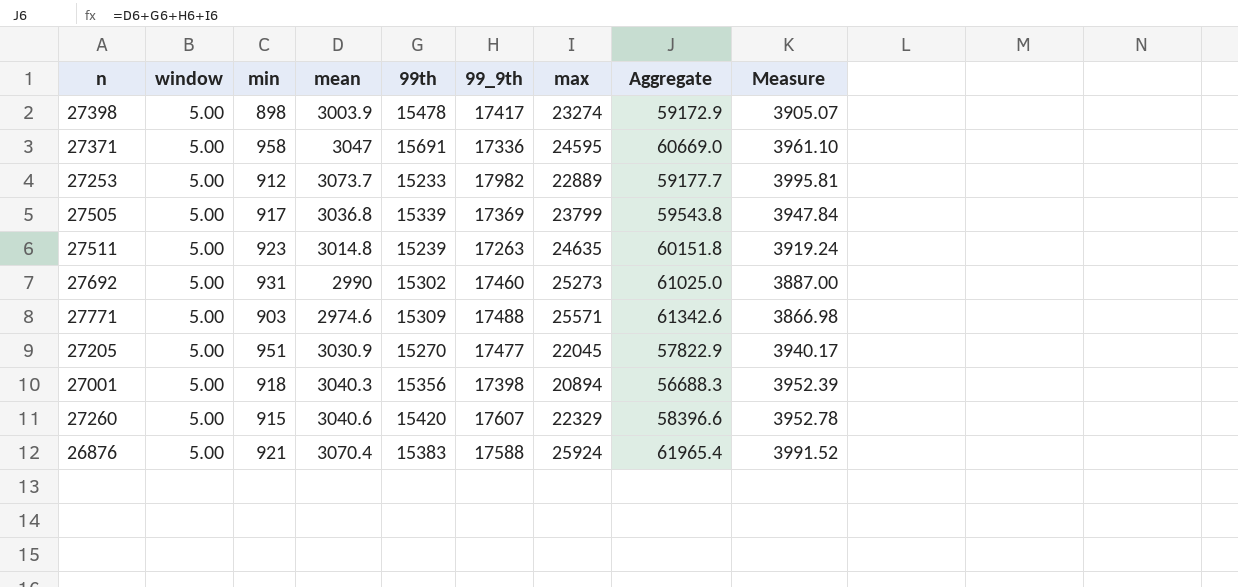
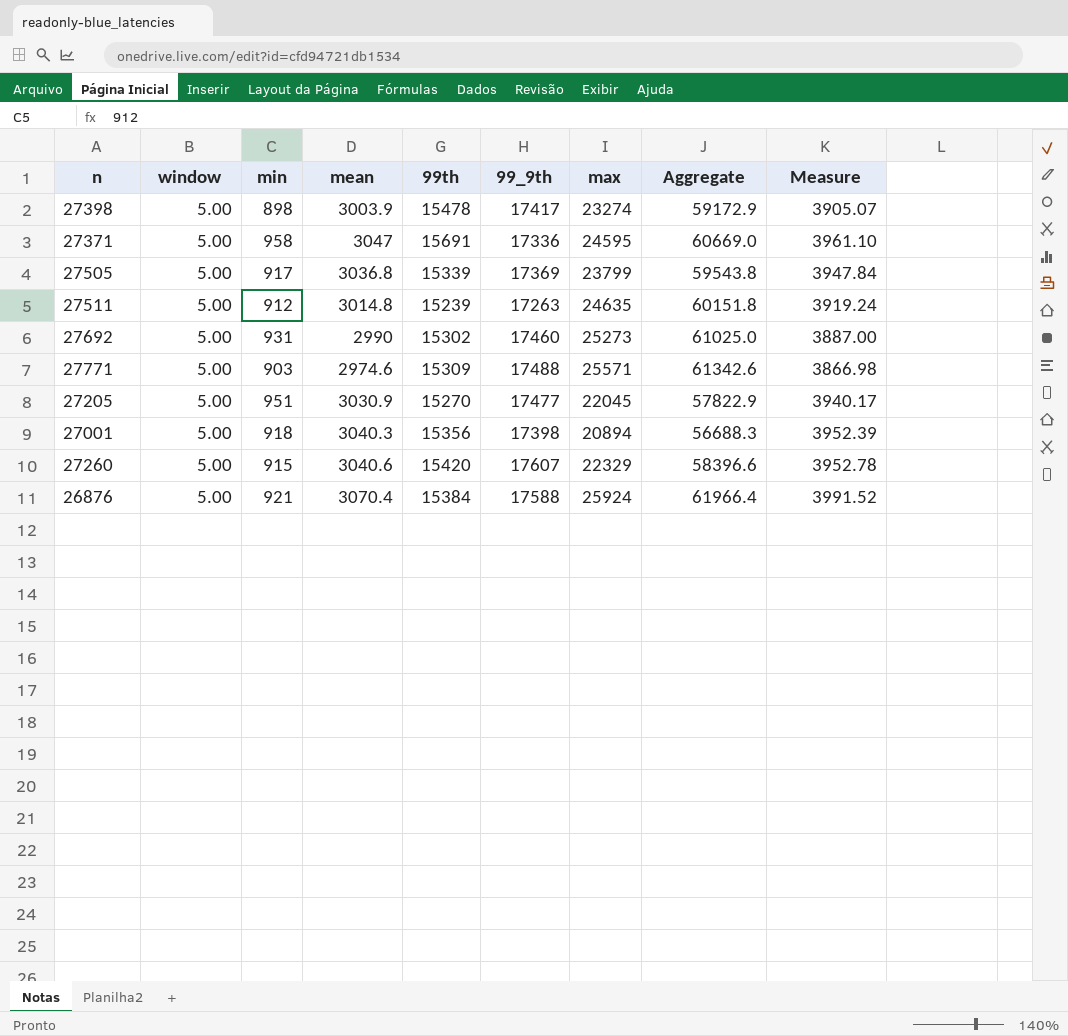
row 27253: 5.00 | 912 | 3073.7 | 15233 | 17982 | 22889 | 59177.7 | 3995.81 -> none
27511 | min: 923 -> 912
26876 | 99th: 15383 -> 15384
26876 | Aggregate: 61965.4 -> 61966.4

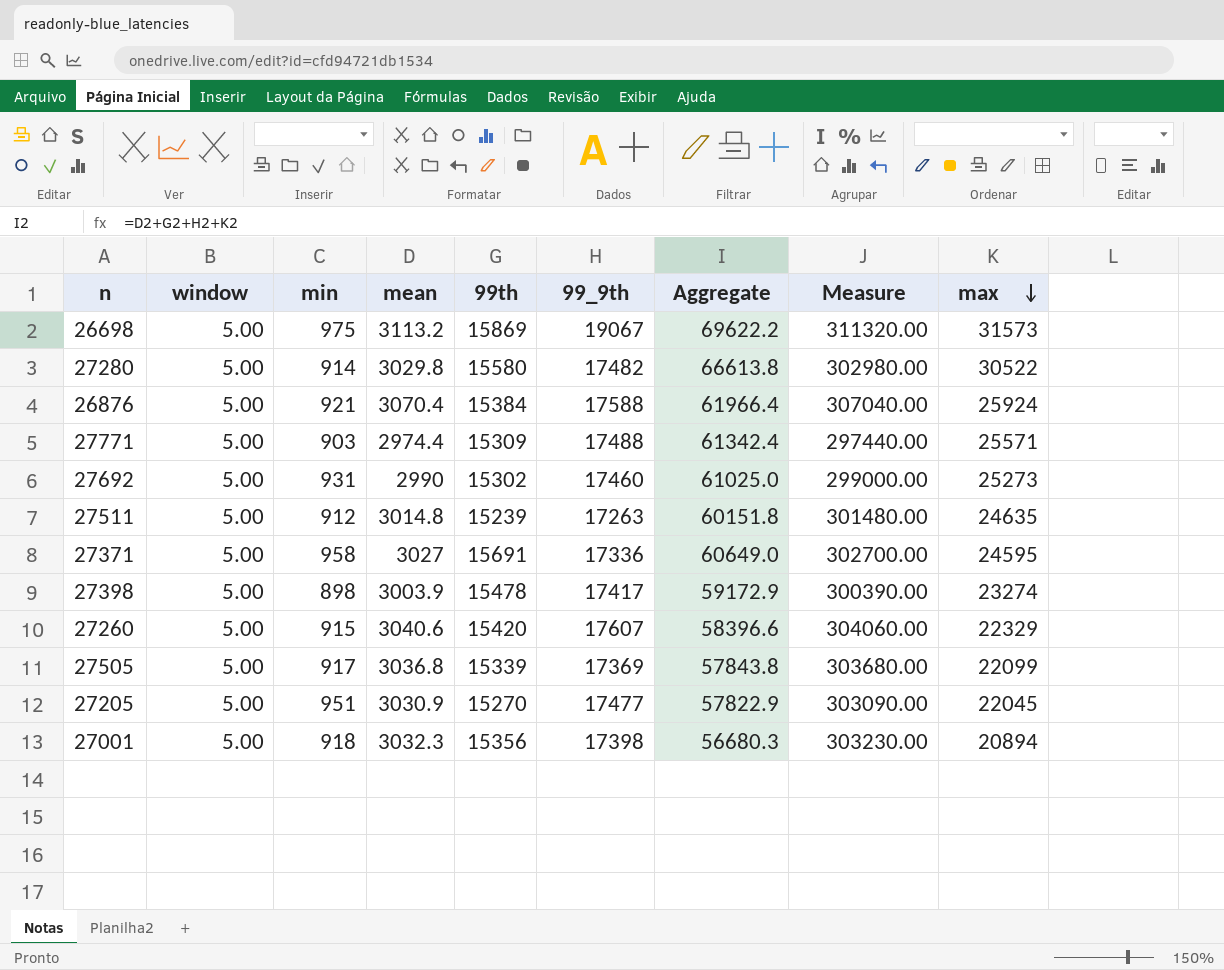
row order: none -> max descending
column Measure | formula: [mean] * 1.3 -> [mean] * 100
column max | position: 7 -> 9
row 26698: none -> 5.00 | 975 | 3113.2 | 15869 | 19067 | 69622.2 | 311320.00 | 31573
row 27280: none -> 5.00 | 914 | 3029.8 | 15580 | 17482 | 66613.8 | 302980.00 | 30522
27771 | mean: 2974.6 -> 2974.4
27771 | Aggregate: 61342.6 -> 61342.4
27371 | mean: 3047 -> 3027
27371 | Aggregate: 60669.0 -> 60649.0
27505 | Aggregate: 59543.8 -> 57843.8
27505 | max: 23799 -> 22099
27001 | mean: 3040.3 -> 3032.3
27001 | Aggregate: 56688.3 -> 56680.3

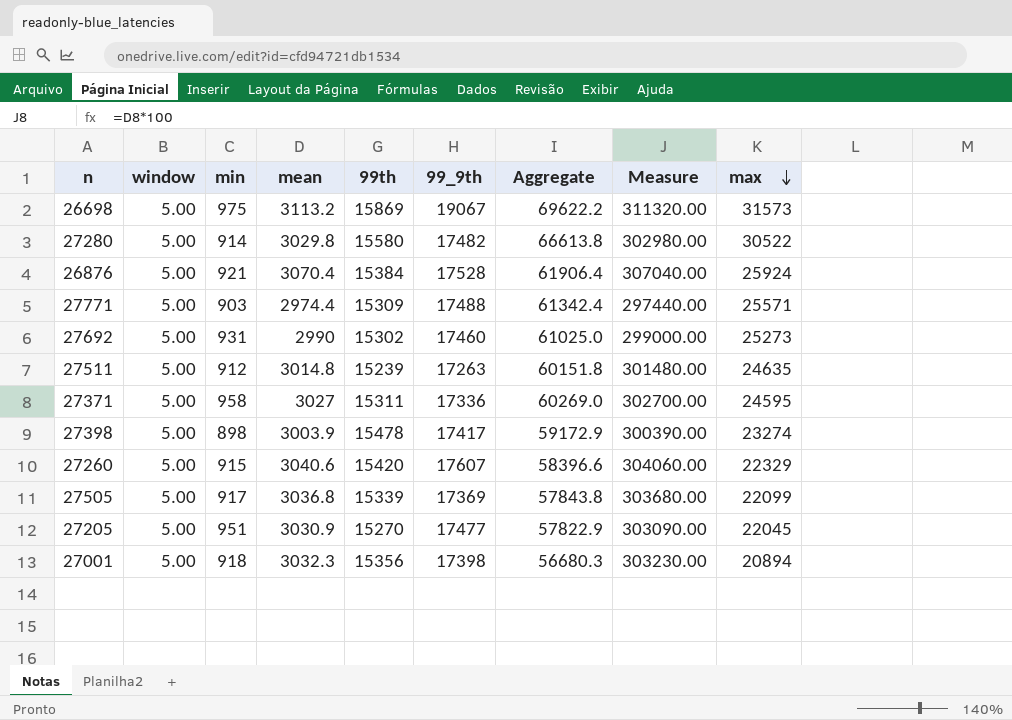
26876 | 99_9th: 17588 -> 17528
26876 | Aggregate: 61966.4 -> 61906.4
27371 | 99th: 15691 -> 15311
27371 | Aggregate: 60649.0 -> 60269.0

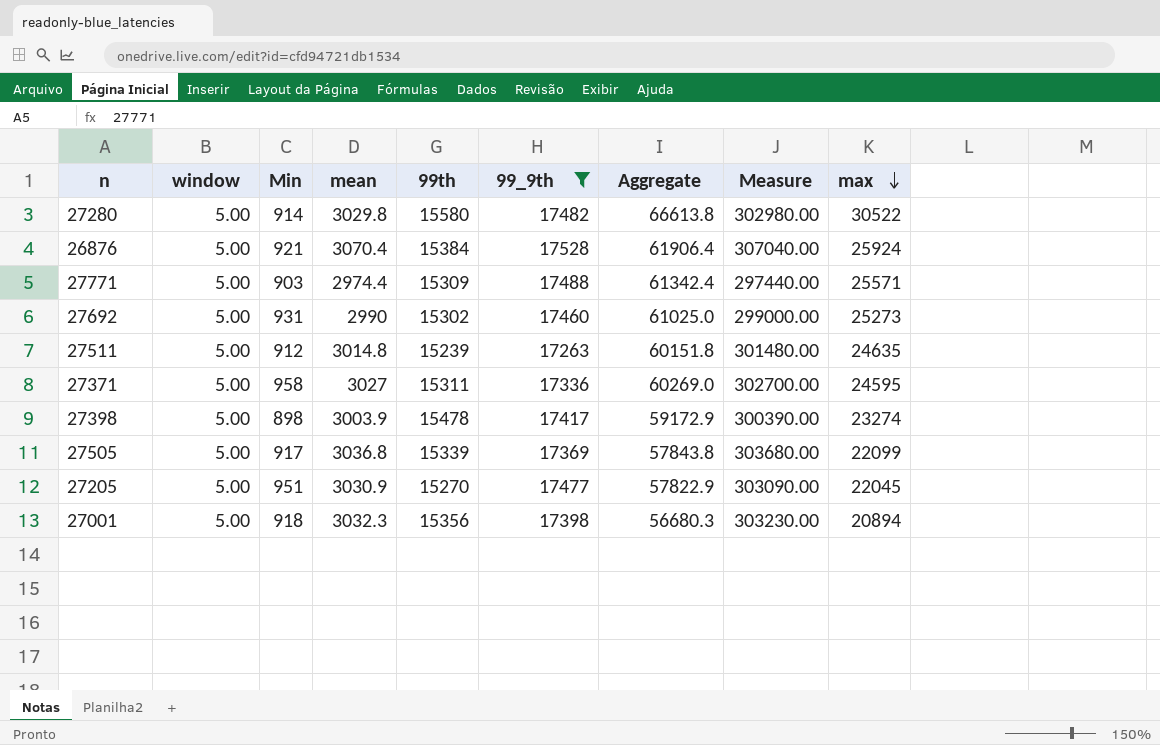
filter: none -> 99_9th <= 17528
column name: min -> Min

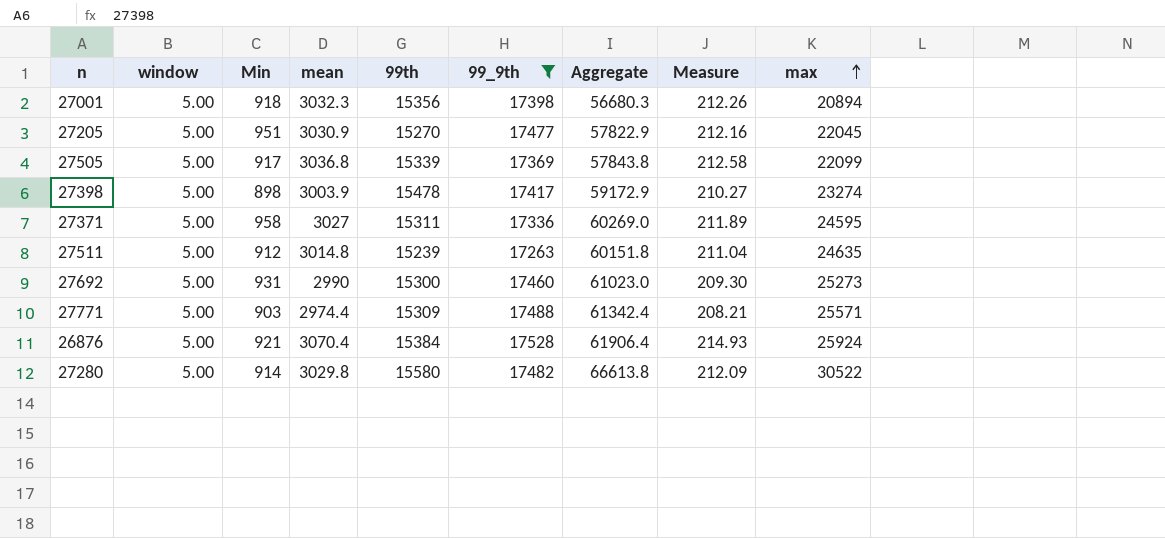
row order: max descending -> max ascending
column Measure | formula: [mean] * 100 -> [mean] * 0.07
27692 | 99th: 15302 -> 15300
27692 | Aggregate: 61025.0 -> 61023.0

